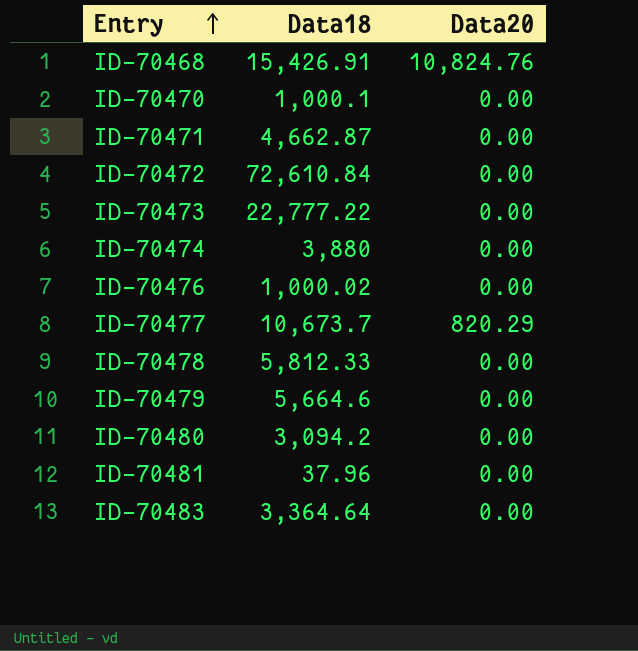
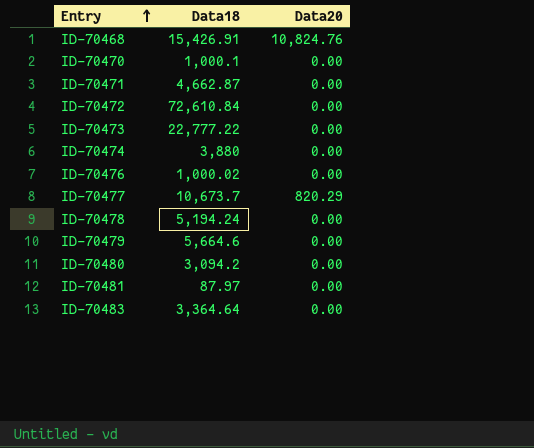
ID-70478 | Data18: 5,812.33 -> 5,194.24
ID-70481 | Data18: 37.96 -> 87.97

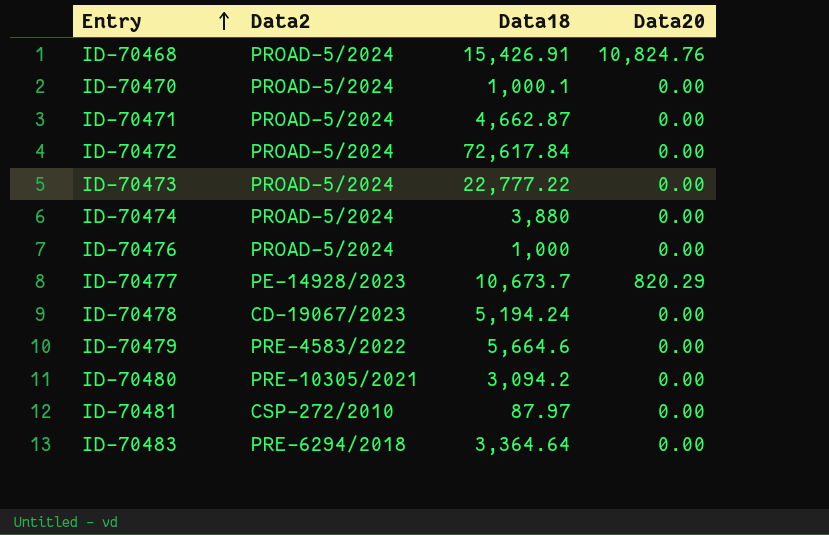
column Data2 | position: none -> 2
ID-70472 | Data18: 72,610.84 -> 72,617.84
ID-70476 | Data18: 1,000.02 -> 1,000

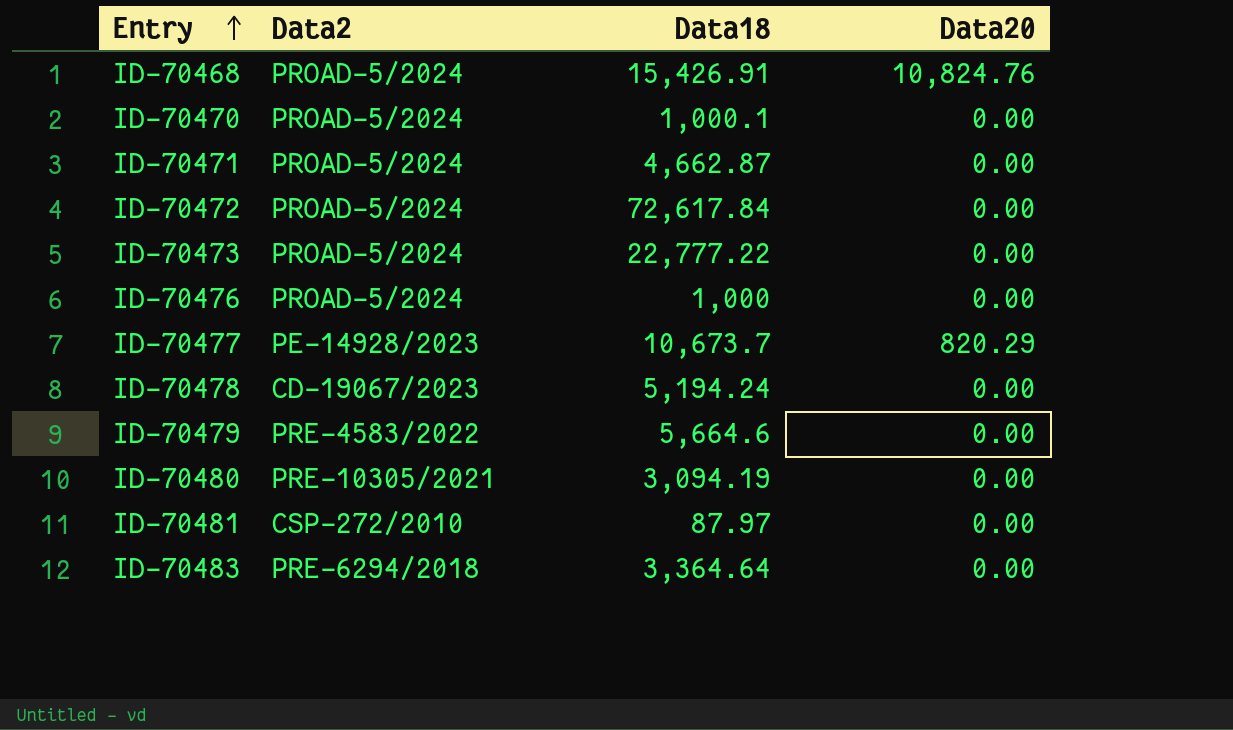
row ID-70474: PROAD-5/2024 | 3,880 | 0.00 -> none
ID-70480 | Data18: 3,094.2 -> 3,094.19

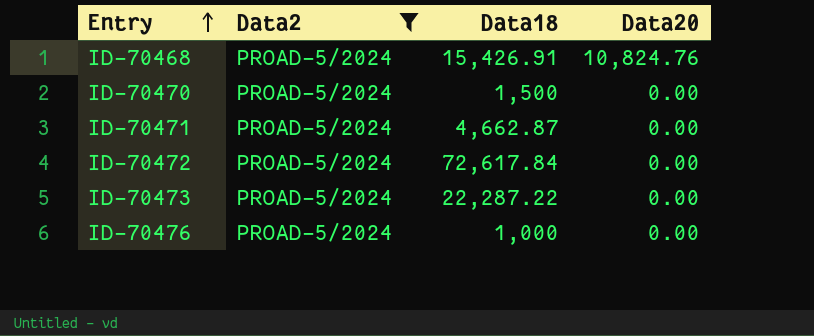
filter: none -> Data2 = PROAD-5/2024
ID-70470 | Data18: 1,000.1 -> 1,500
ID-70473 | Data18: 22,777.22 -> 22,287.22

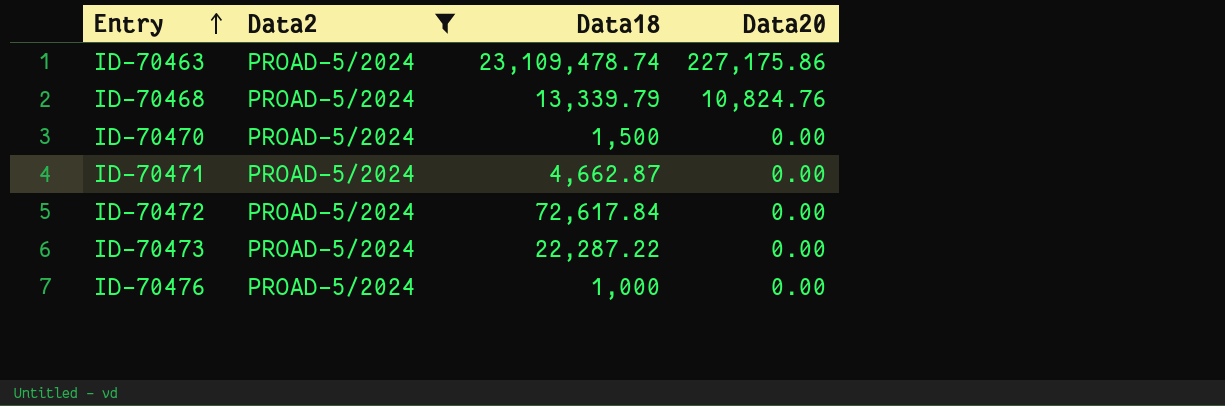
row ID-70463: none -> PROAD-5/2024 | 23,109,478.74 | 227,175.86
ID-70468 | Data18: 15,426.91 -> 13,339.79

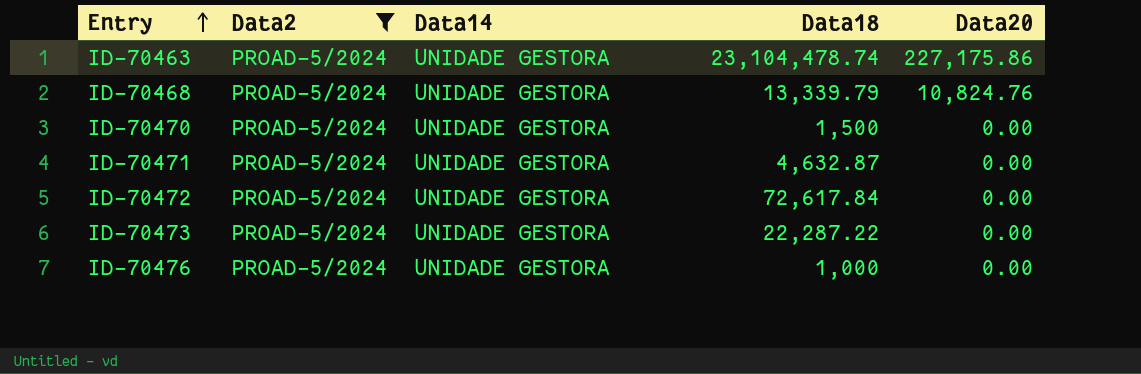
column Data14 | position: none -> 3
ID-70463 | Data18: 23,109,478.74 -> 23,104,478.74
ID-70471 | Data18: 4,662.87 -> 4,632.87

